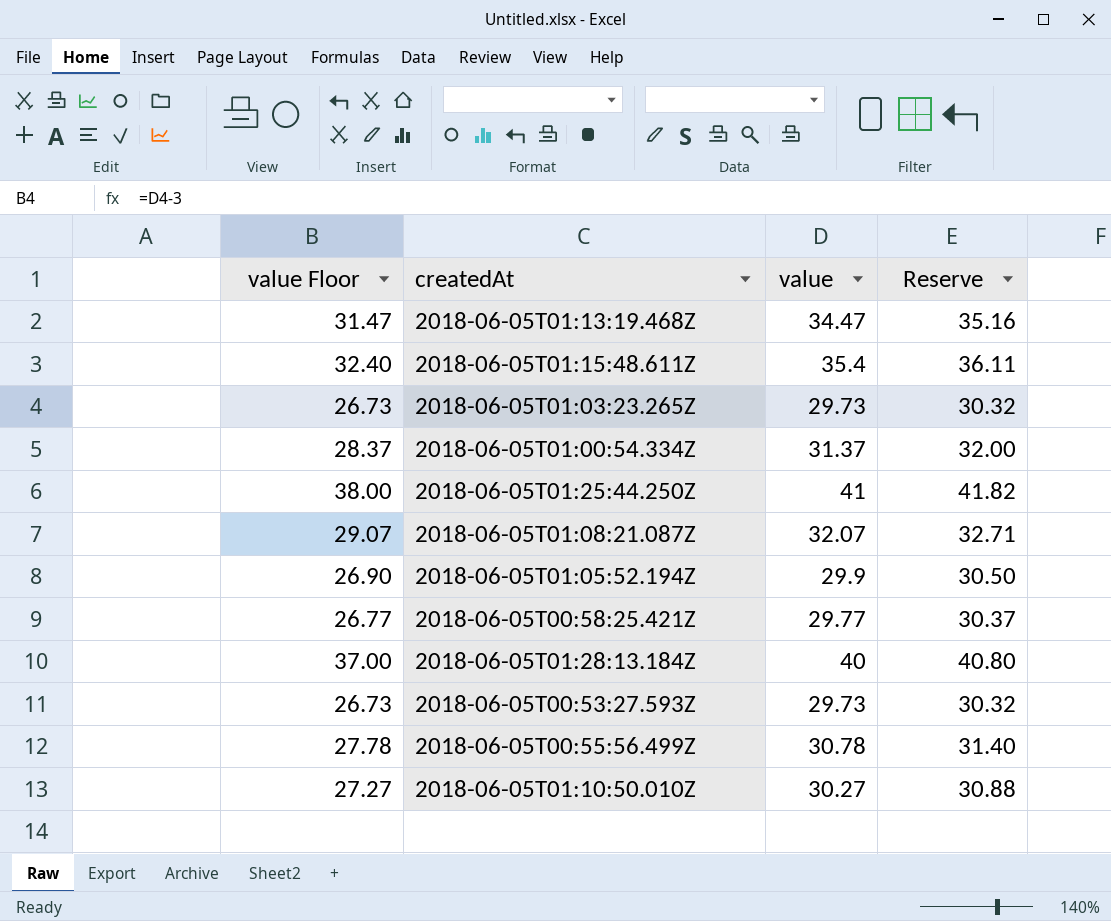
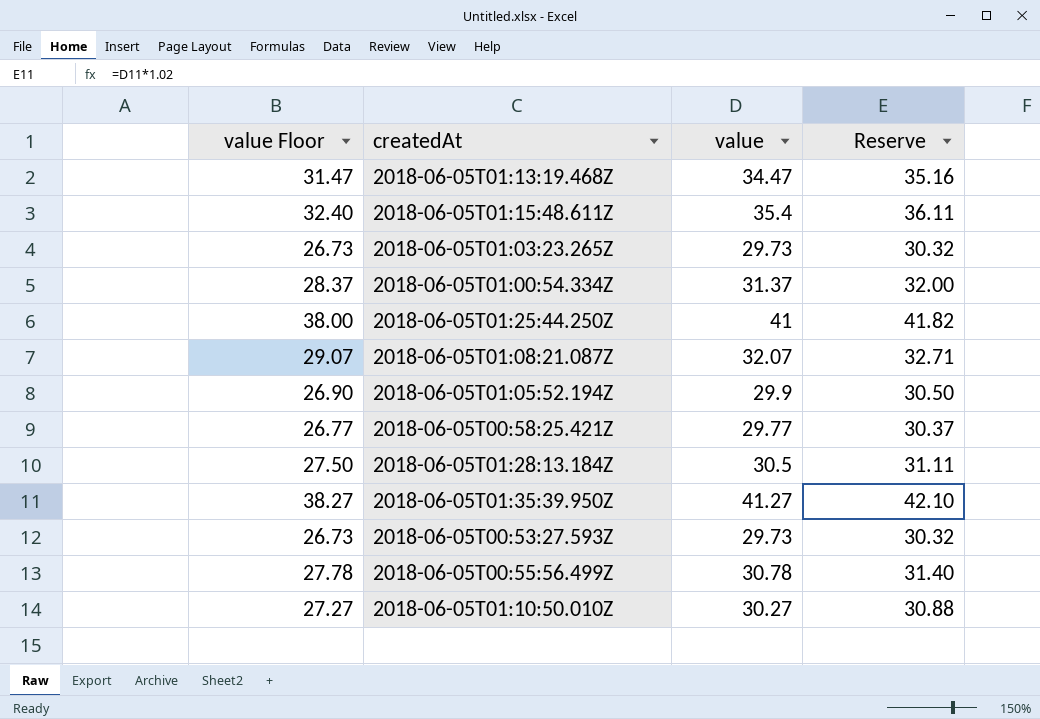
2018-06-05T01:28:13.184Z | value Floor: 37.00 -> 27.50
2018-06-05T01:28:13.184Z | value: 40 -> 30.5
2018-06-05T01:28:13.184Z | Reserve: 40.80 -> 31.11
row 2018-06-05T01:35:39.950Z: none -> 38.27 | 41.27 | 42.10

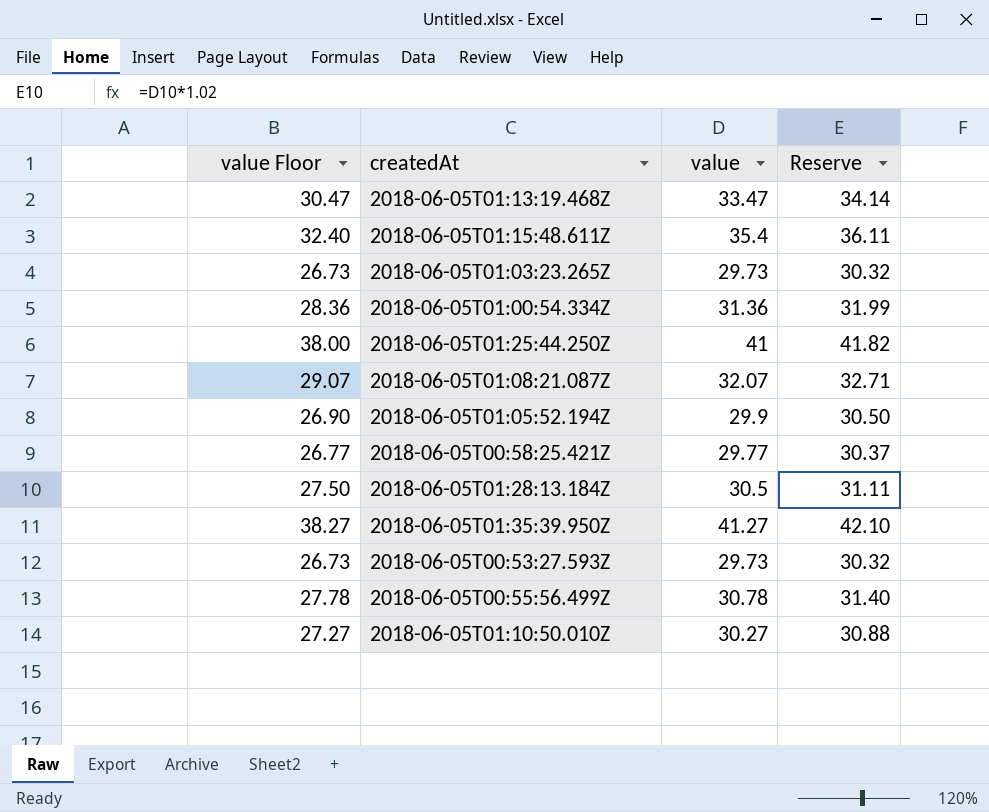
2018-06-05T01:13:19.468Z | value Floor: 31.47 -> 30.47
2018-06-05T01:13:19.468Z | value: 34.47 -> 33.47
2018-06-05T01:13:19.468Z | Reserve: 35.16 -> 34.14
2018-06-05T01:00:54.334Z | value Floor: 28.37 -> 28.36
2018-06-05T01:00:54.334Z | value: 31.37 -> 31.36
2018-06-05T01:00:54.334Z | Reserve: 32.00 -> 31.99

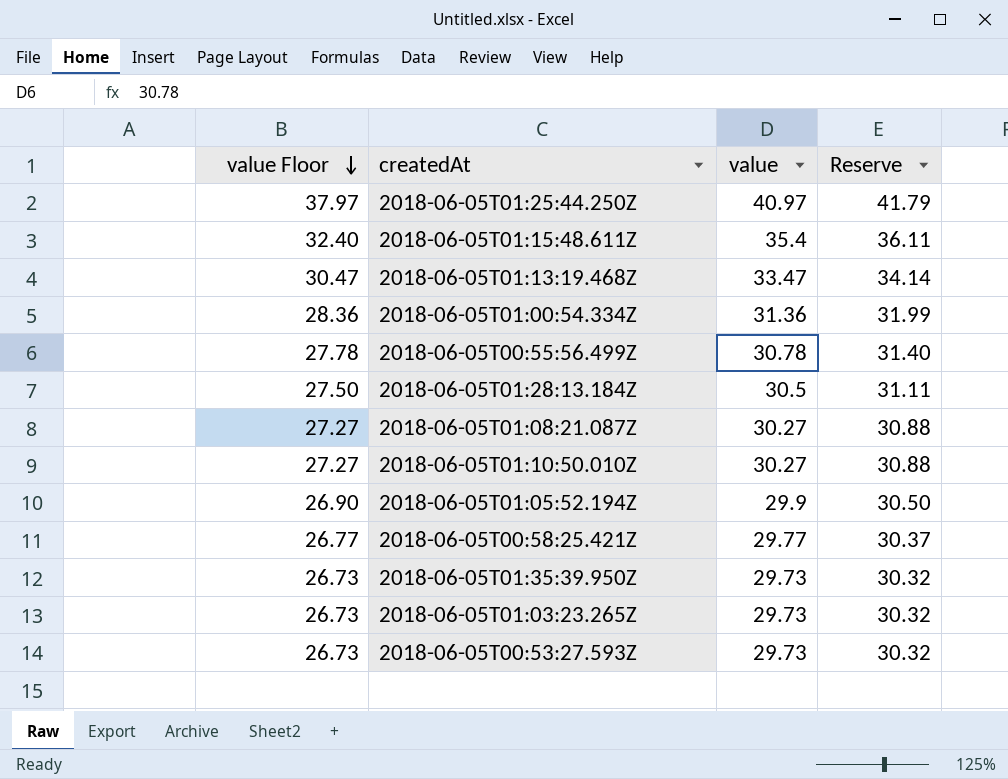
row order: none -> value Floor descending
2018-06-05T01:25:44.250Z | value Floor: 38.00 -> 37.97
2018-06-05T01:25:44.250Z | value: 41 -> 40.97
2018-06-05T01:25:44.250Z | Reserve: 41.82 -> 41.79
2018-06-05T01:08:21.087Z | value Floor: 29.07 -> 27.27
2018-06-05T01:08:21.087Z | value: 32.07 -> 30.27
2018-06-05T01:08:21.087Z | Reserve: 32.71 -> 30.88
2018-06-05T01:35:39.950Z | value Floor: 38.27 -> 26.73
2018-06-05T01:35:39.950Z | value: 41.27 -> 29.73
2018-06-05T01:35:39.950Z | Reserve: 42.10 -> 30.32

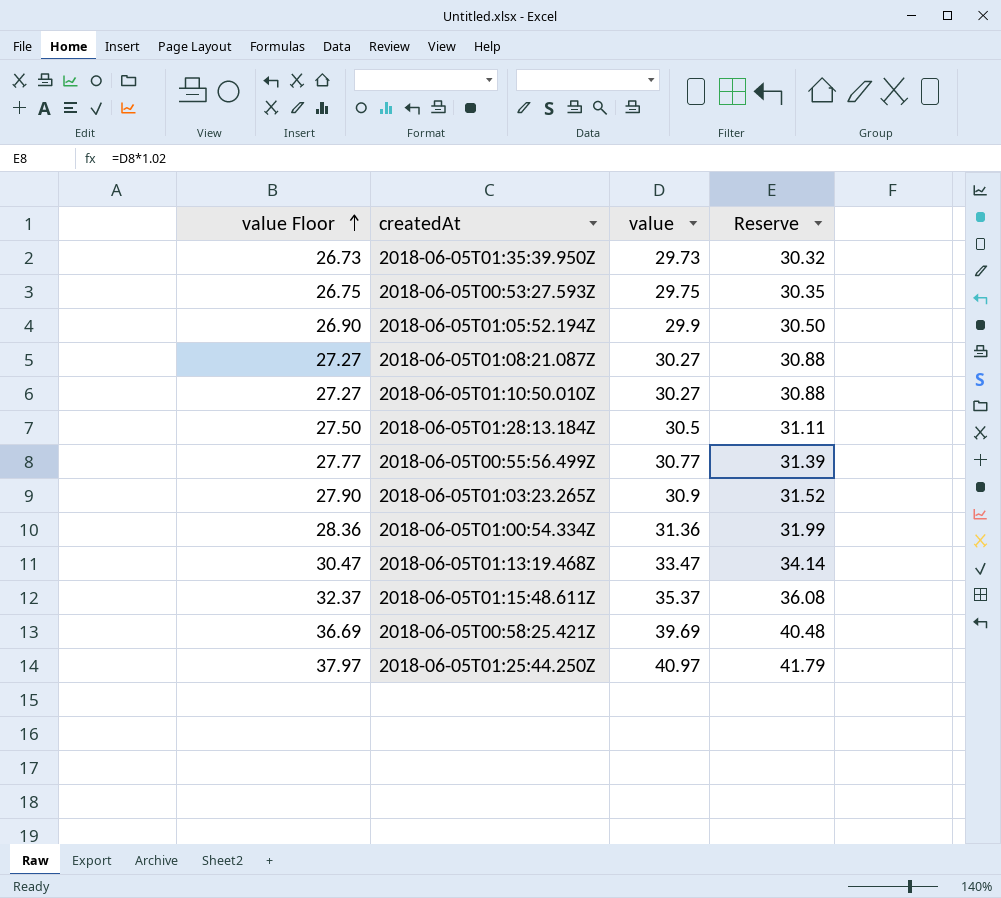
row order: value Floor descending -> value Floor ascending
2018-06-05T00:53:27.593Z | value Floor: 26.73 -> 26.75
2018-06-05T00:53:27.593Z | value: 29.73 -> 29.75
2018-06-05T00:53:27.593Z | Reserve: 30.32 -> 30.35
2018-06-05T00:55:56.499Z | value Floor: 27.78 -> 27.77
2018-06-05T00:55:56.499Z | value: 30.78 -> 30.77
2018-06-05T00:55:56.499Z | Reserve: 31.40 -> 31.39
2018-06-05T01:03:23.265Z | value Floor: 26.73 -> 27.90
2018-06-05T01:03:23.265Z | value: 29.73 -> 30.9
2018-06-05T01:03:23.265Z | Reserve: 30.32 -> 31.52
2018-06-05T01:15:48.611Z | value Floor: 32.40 -> 32.37
2018-06-05T01:15:48.611Z | value: 35.4 -> 35.37
2018-06-05T01:15:48.611Z | Reserve: 36.11 -> 36.08
2018-06-05T00:58:25.421Z | value Floor: 26.77 -> 36.69
2018-06-05T00:58:25.421Z | value: 29.77 -> 39.69
2018-06-05T00:58:25.421Z | Reserve: 30.37 -> 40.48

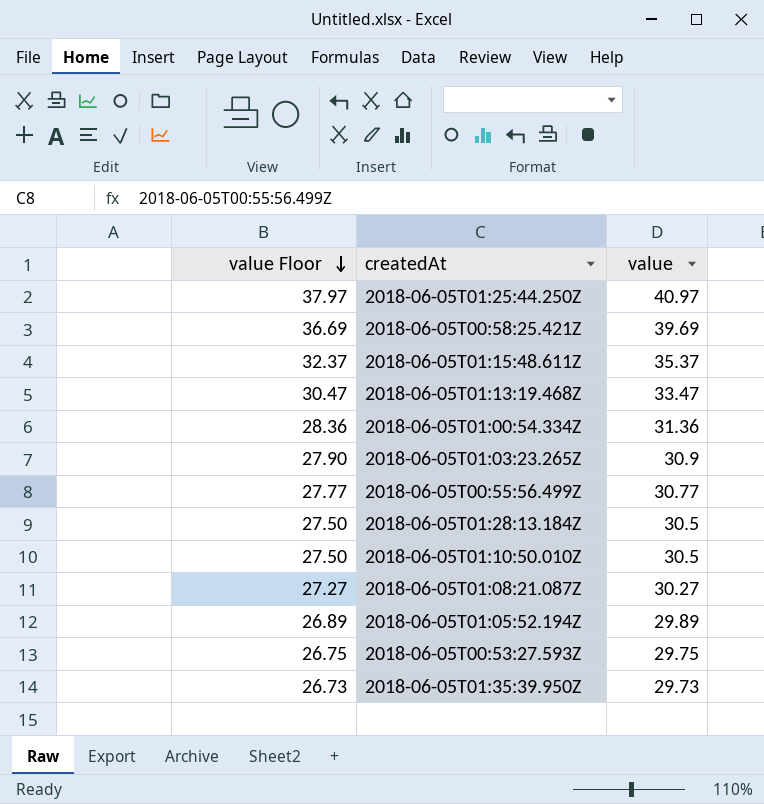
row order: value Floor ascending -> value Floor descending
column Reserve | formula: [value] * 1.02 -> none
2018-06-05T01:10:50.010Z | value Floor: 27.27 -> 27.50
2018-06-05T01:10:50.010Z | value: 30.27 -> 30.5
2018-06-05T01:05:52.194Z | value Floor: 26.90 -> 26.89
2018-06-05T01:05:52.194Z | value: 29.9 -> 29.89

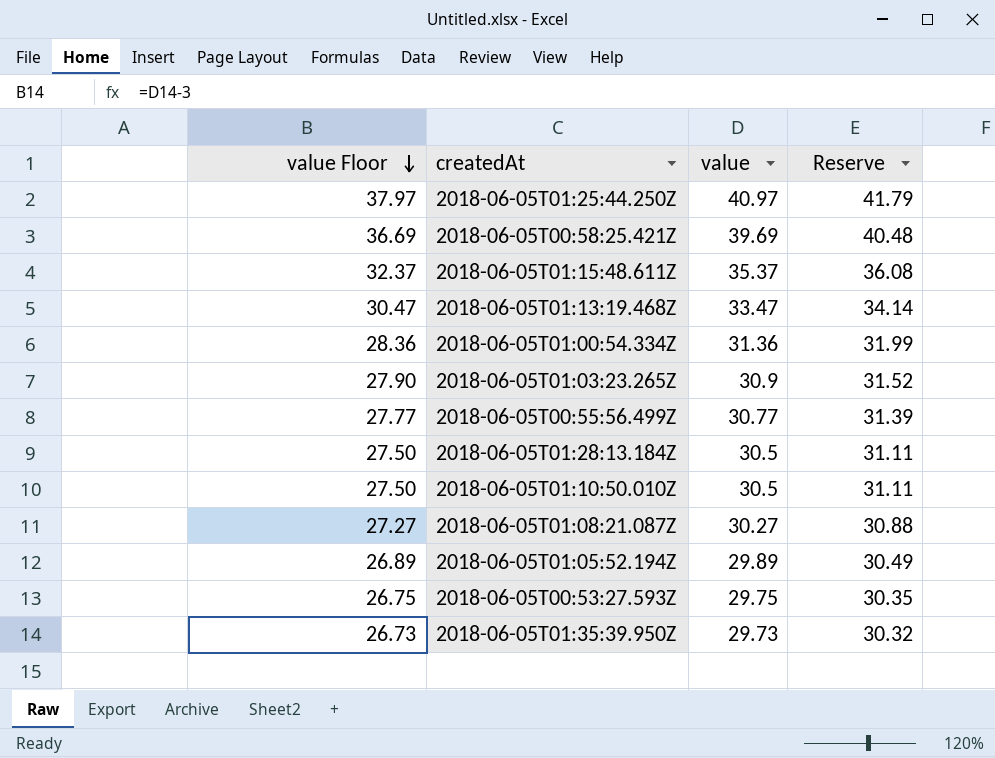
column Reserve | formula: none -> [value] * 1.02

